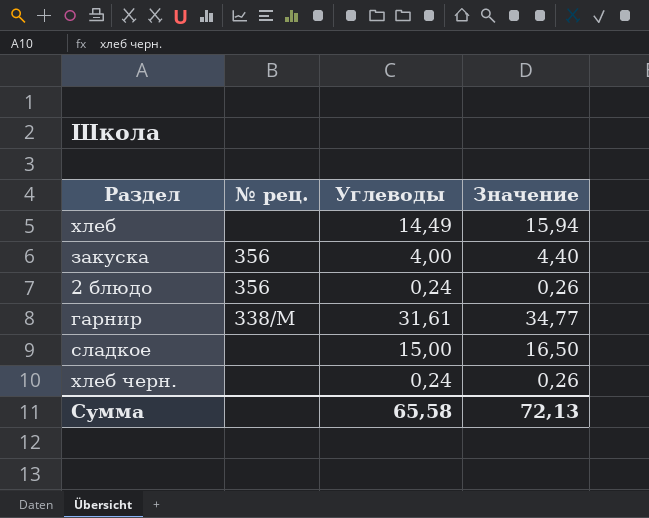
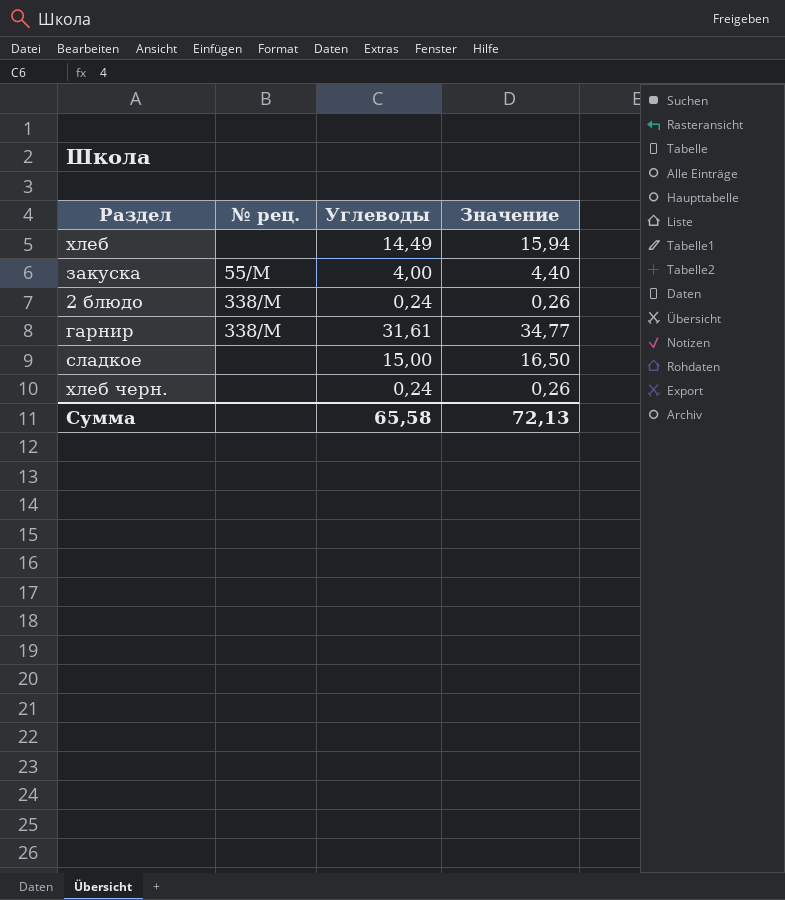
закуска | № рец.: 356 -> 55/М
2 блюдо | № рец.: 356 -> 338/М

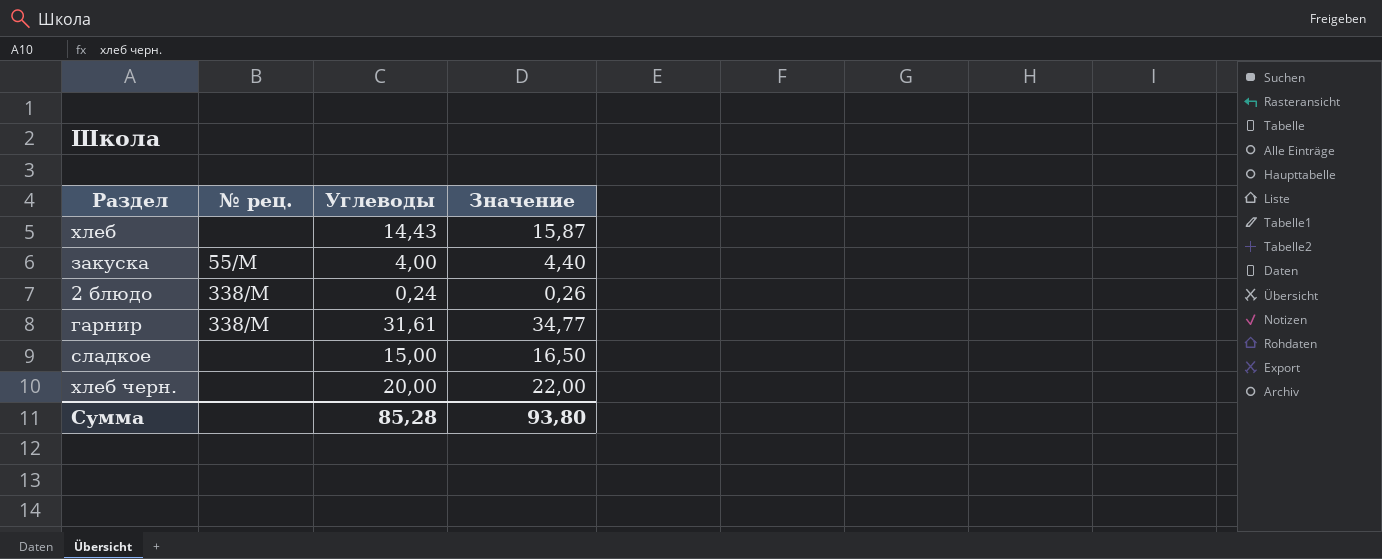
хлеб | Углеводы: 14,49 -> 14,43
хлеб | Значение: 15,94 -> 15,87
хлеб черн. | Углеводы: 0,24 -> 20,00
хлеб черн. | Значение: 0,26 -> 22,00
Сумма | Углеводы: 65,58 -> 85,28
Сумма | Значение: 72,13 -> 93,80

